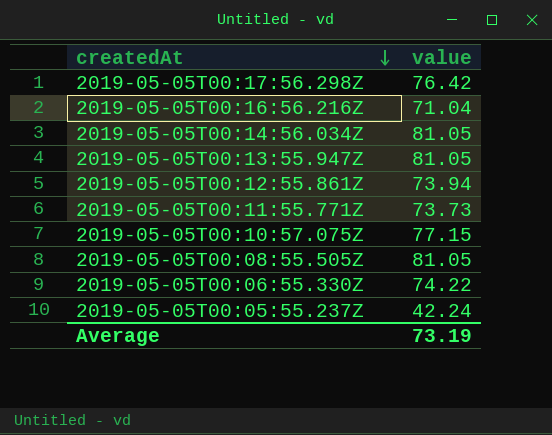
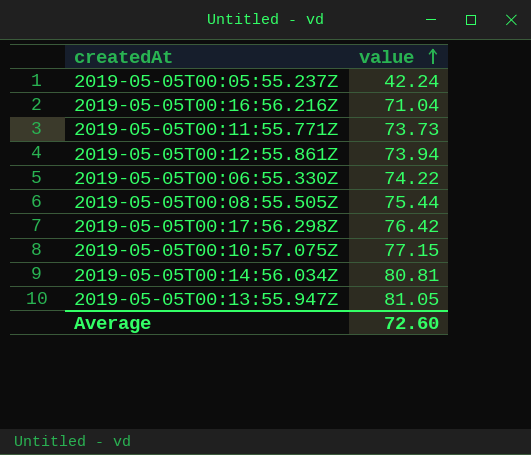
row order: createdAt descending -> value ascending
2019-05-05T00:08:55.505Z | value: 81.05 -> 75.44
2019-05-05T00:14:56.034Z | value: 81.05 -> 80.81
Average | value: 73.19 -> 72.60

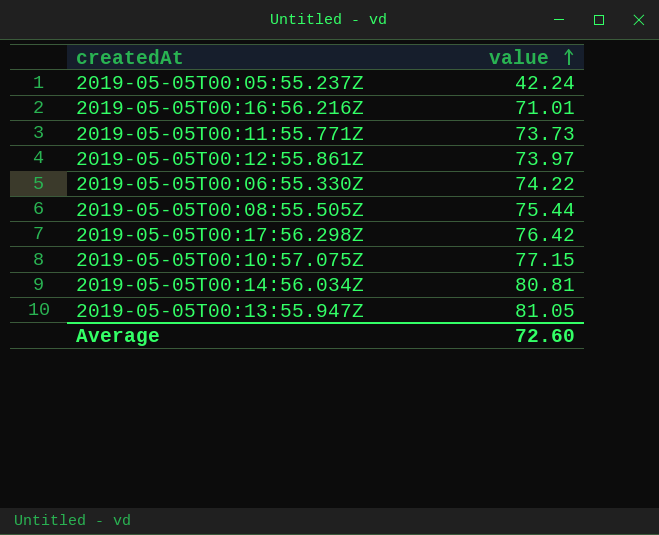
2019-05-05T00:16:56.216Z | value: 71.04 -> 71.01
2019-05-05T00:12:55.861Z | value: 73.94 -> 73.97

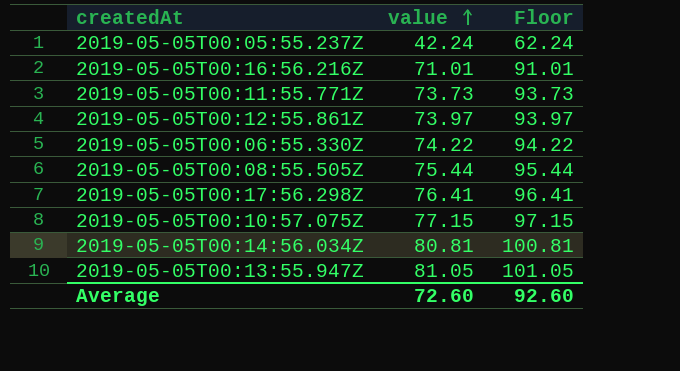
column Floor | formula: none -> [value] + 20
2019-05-05T00:17:56.298Z | value: 76.42 -> 76.41

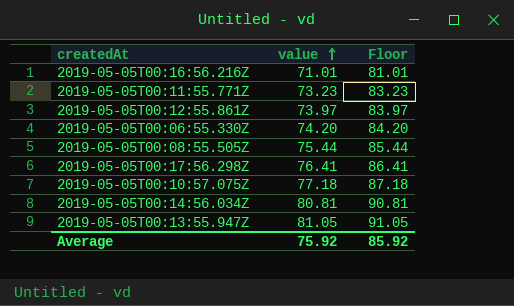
column Floor | formula: [value] + 20 -> [value] + 10
row 2019-05-05T00:05:55.237Z: 42.24 | 62.24 -> none
2019-05-05T00:11:55.771Z | value: 73.73 -> 73.23
2019-05-05T00:06:55.330Z | value: 74.22 -> 74.20
2019-05-05T00:10:57.075Z | value: 77.15 -> 77.18
Average | value: 72.60 -> 75.92
Average | Floor: 92.60 -> 85.92

